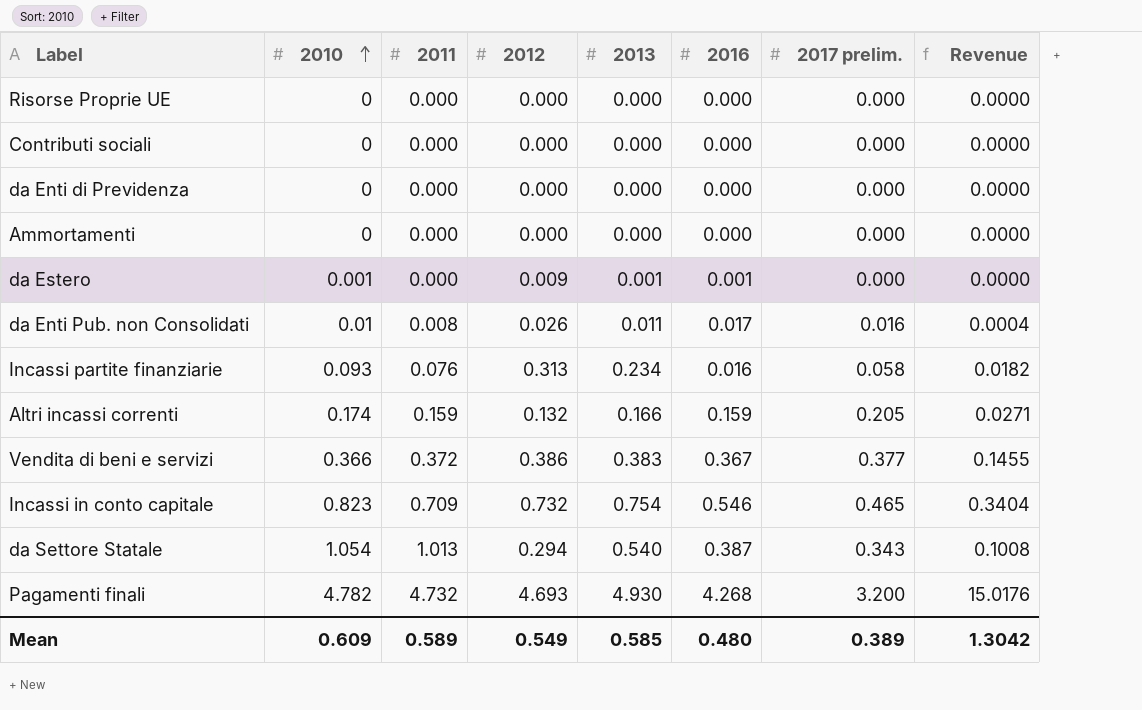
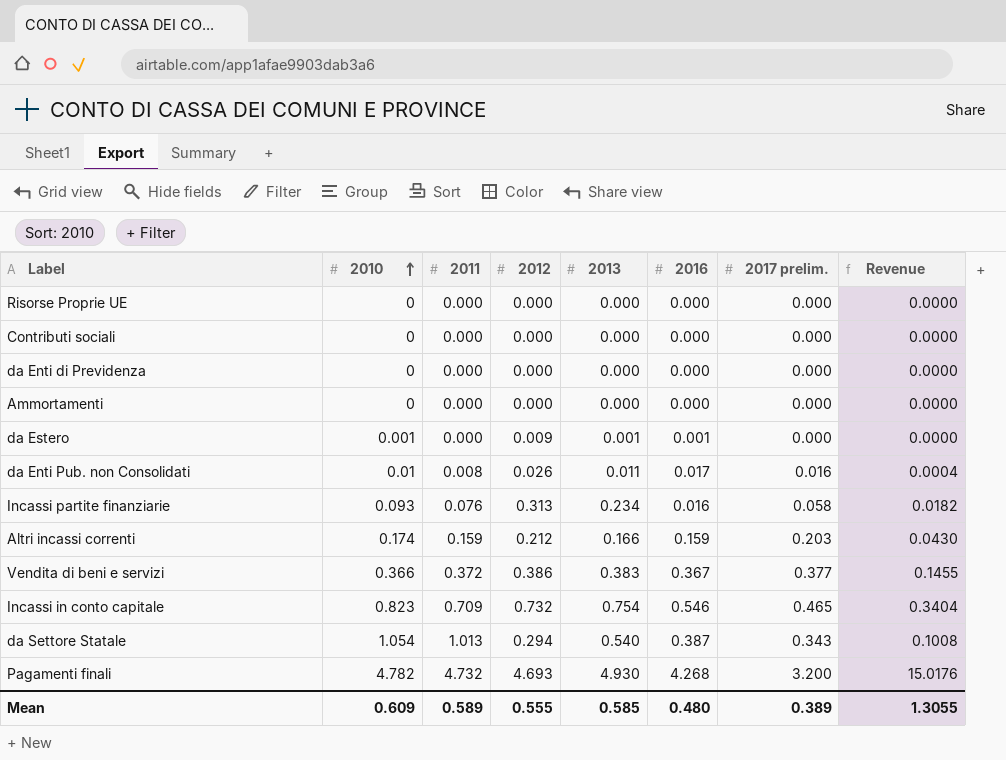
Altri incassi correnti | 2012: 0.132 -> 0.212
Altri incassi correnti | 2017 prelim.: 0.205 -> 0.203
Altri incassi correnti | Revenue: 0.0271 -> 0.0430
Mean | 2012: 0.549 -> 0.555
Mean | Revenue: 1.3042 -> 1.3055

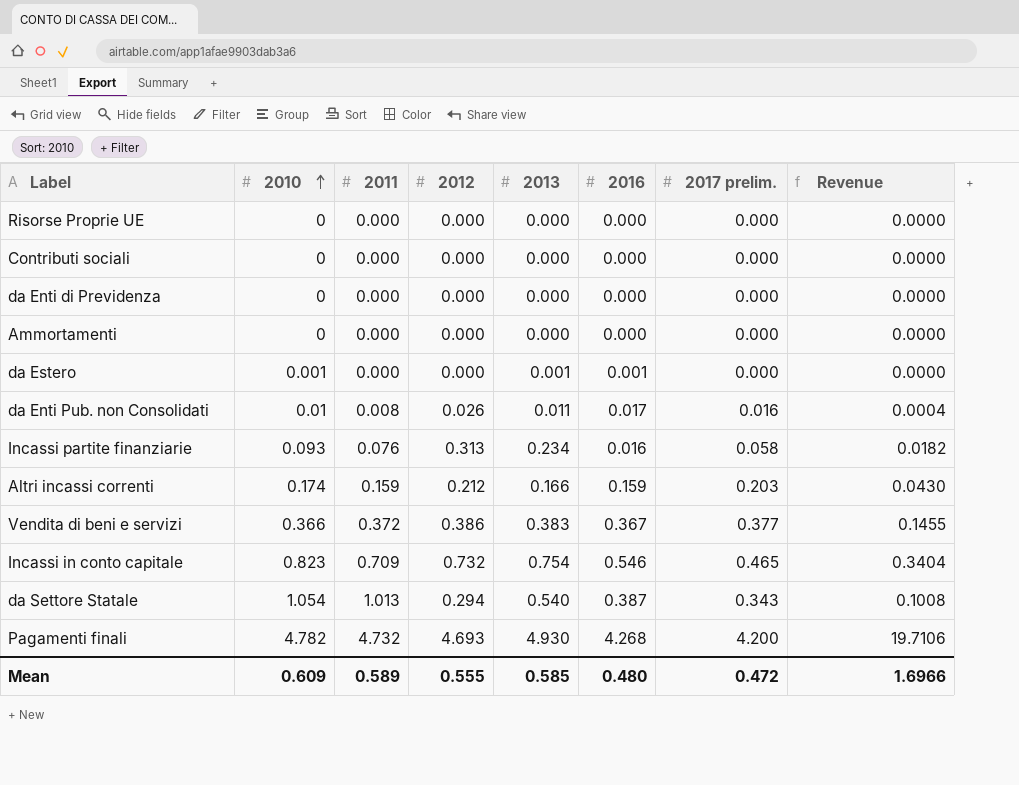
da Estero | 2012: 0.009 -> 0.000
Pagamenti finali | 2017 prelim.: 3.200 -> 4.200
Pagamenti finali | Revenue: 15.0176 -> 19.7106
Mean | 2017 prelim.: 0.389 -> 0.472
Mean | Revenue: 1.3055 -> 1.6966

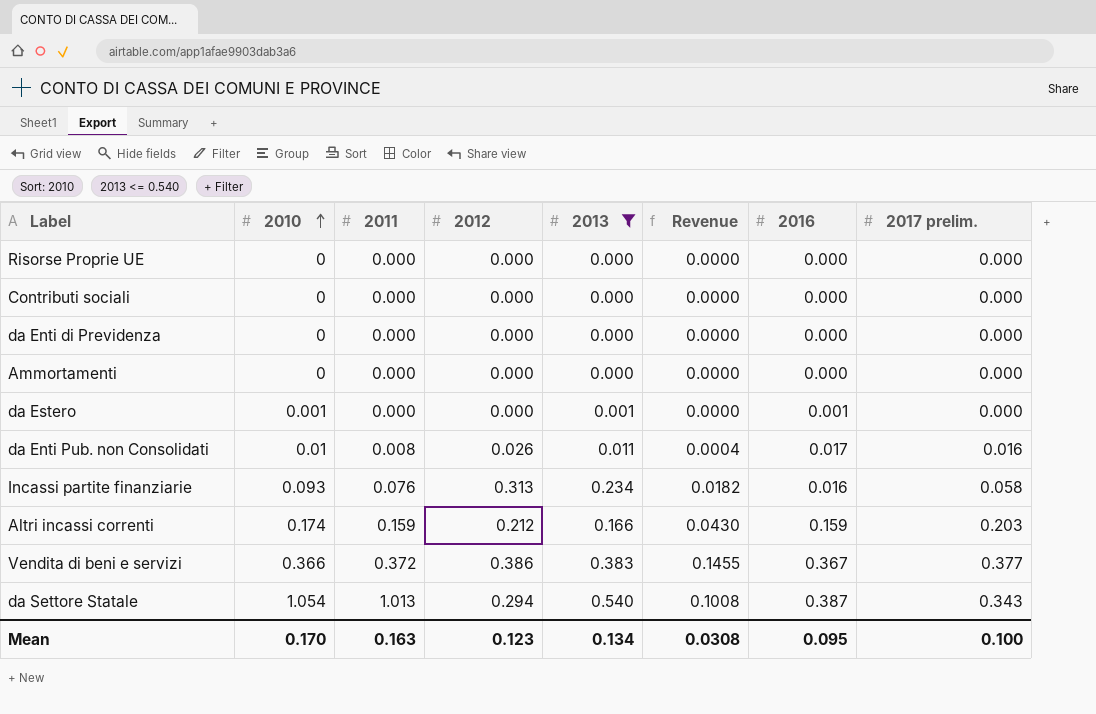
filter: none -> 2013 <= 0.540
column Revenue | position: 8 -> 6
Mean | 2010: 0.609 -> 0.170
Mean | 2011: 0.589 -> 0.163
Mean | 2012: 0.555 -> 0.123
Mean | 2013: 0.585 -> 0.134
Mean | Revenue: 1.6966 -> 0.0308
Mean | 2016: 0.480 -> 0.095
Mean | 2017 prelim.: 0.472 -> 0.100

